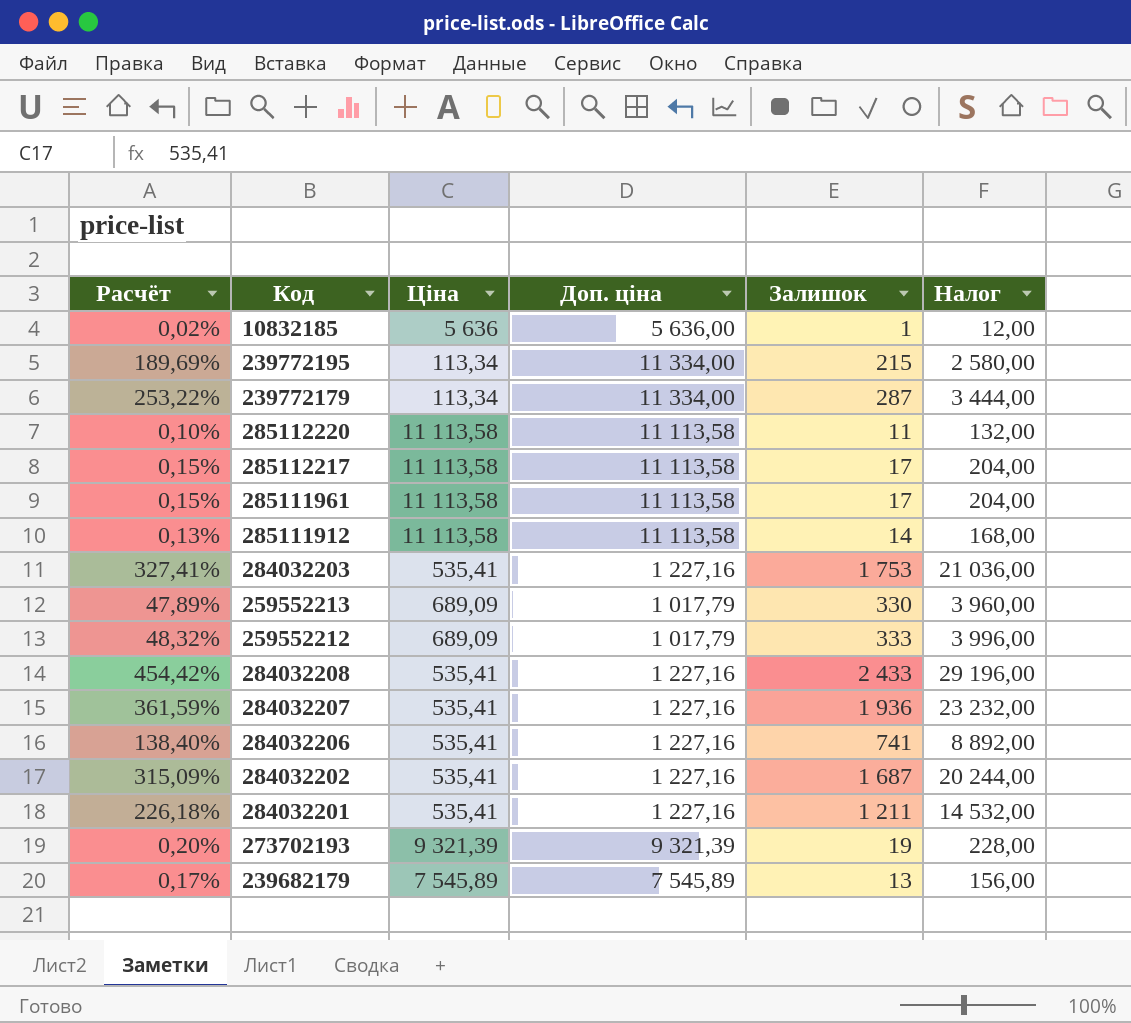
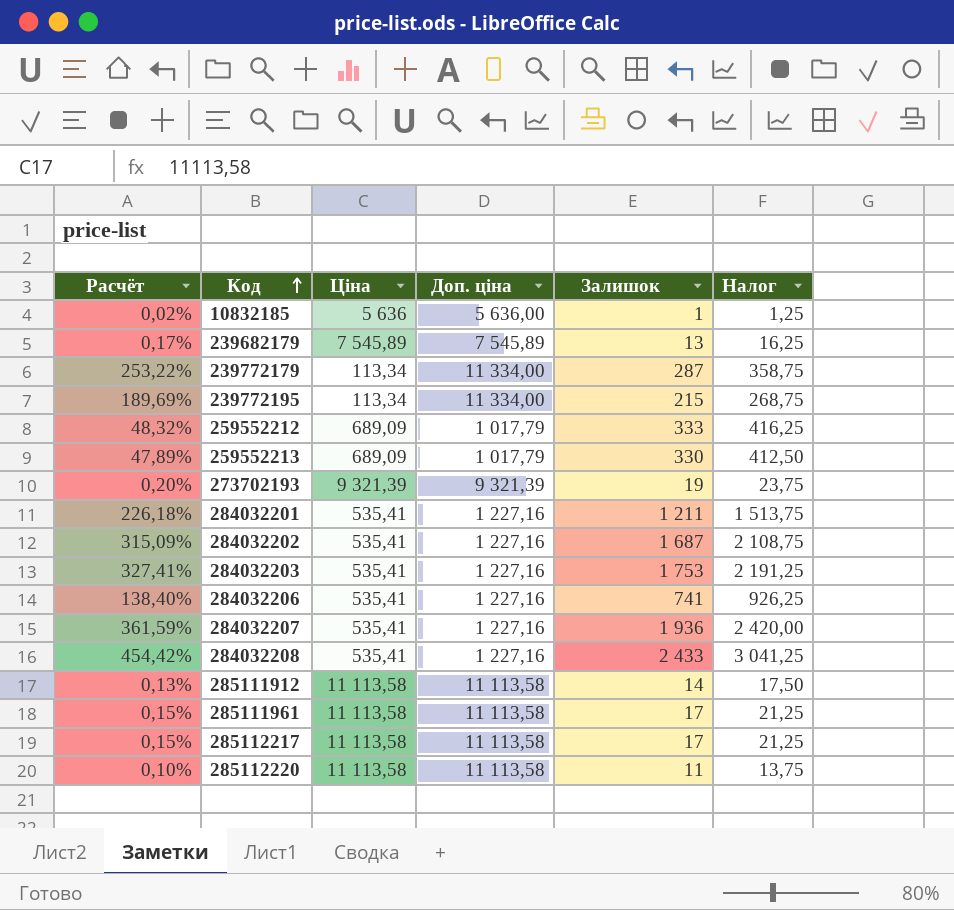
row order: none -> Код ascending
column Налог | formula: [Залишок] * 12 -> [Залишок] * 1,25

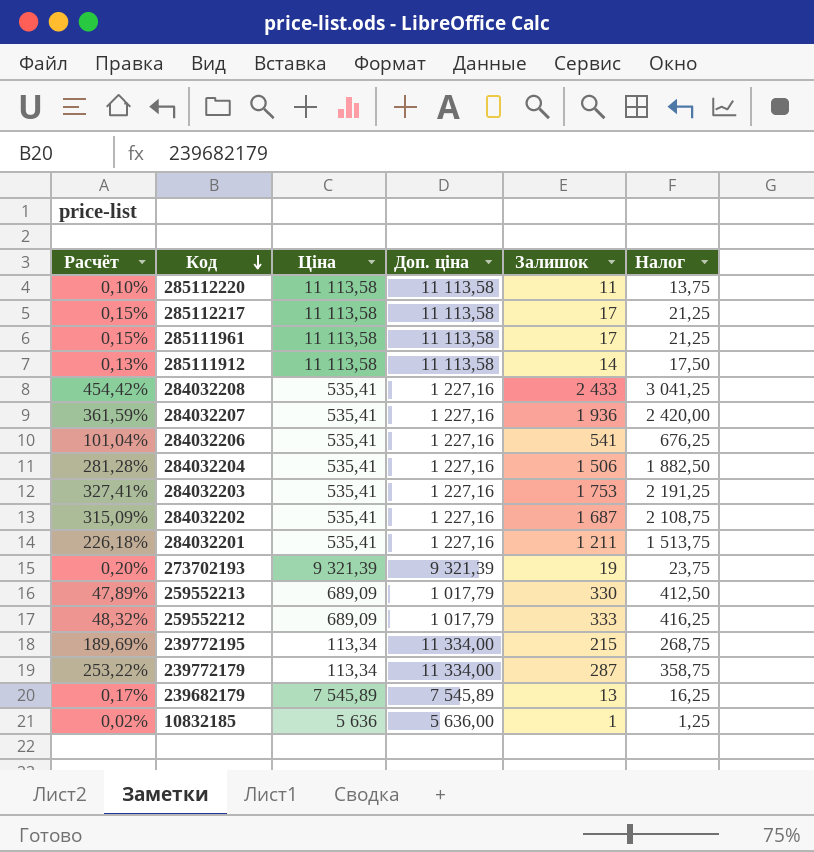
row order: Код ascending -> Код descending
284032206 | Расчёт: 138,40% -> 101,04%
284032206 | Залишок: 741 -> 541
284032206 | Налог: 926,25 -> 676,25
row 284032204: none -> 281,28% | 535,41 | 1 227,16 | 1 506 | 1 882,50

